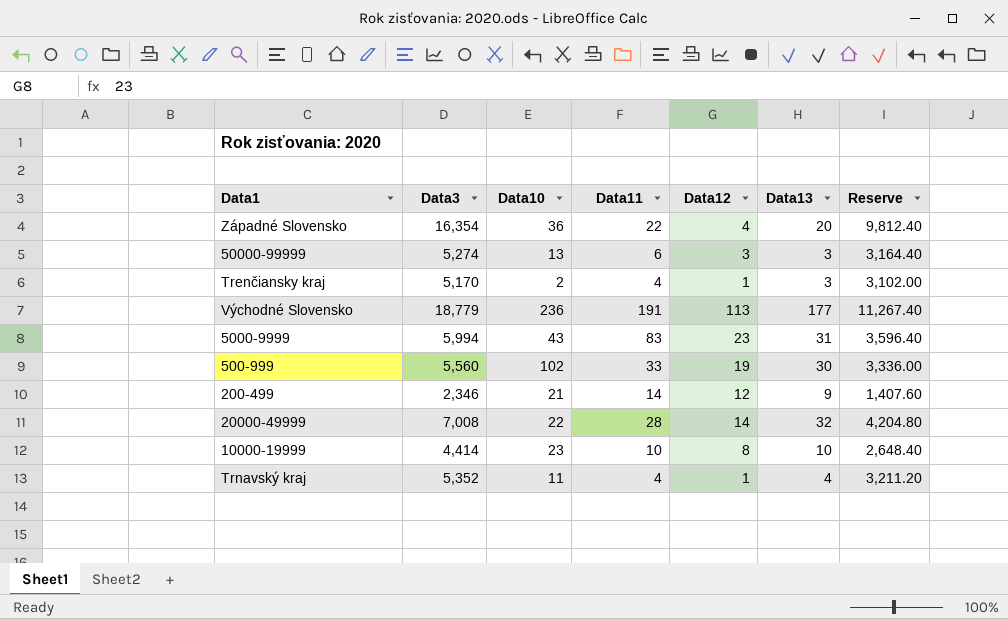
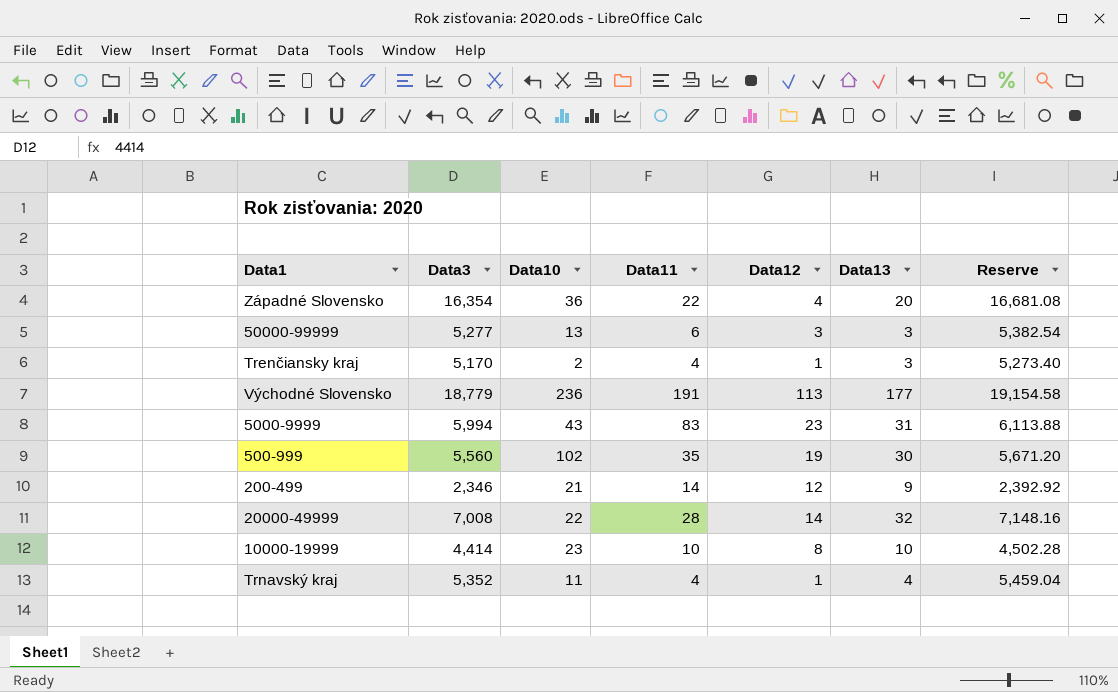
column Reserve | formula: [Data3] * 0.6 -> [Data3] * 1.02
50000-99999 | Data3: 5,274 -> 5,277
500-999 | Data11: 33 -> 35

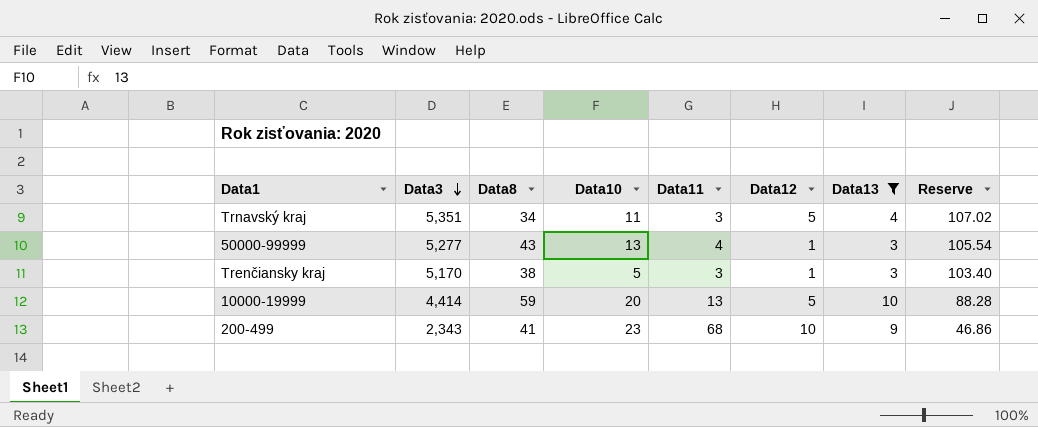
filter: none -> Data13 <= 10
row order: none -> Data3 descending
column Data8 | position: none -> 3
column Reserve | formula: [Data3] * 1.02 -> [Data3] * 0.02
Trnavský kraj | Data3: 5,352 -> 5,351
Trnavský kraj | Data11: 4 -> 3
Trnavský kraj | Data12: 1 -> 5
50000-99999 | Data11: 6 -> 4
50000-99999 | Data12: 3 -> 1
Trenčiansky kraj | Data10: 2 -> 5
Trenčiansky kraj | Data11: 4 -> 3
10000-19999 | Data10: 23 -> 20
10000-19999 | Data11: 10 -> 13
10000-19999 | Data12: 8 -> 5
200-499 | Data3: 2,346 -> 2,343
200-499 | Data10: 21 -> 23
200-499 | Data11: 14 -> 68
200-499 | Data12: 12 -> 10

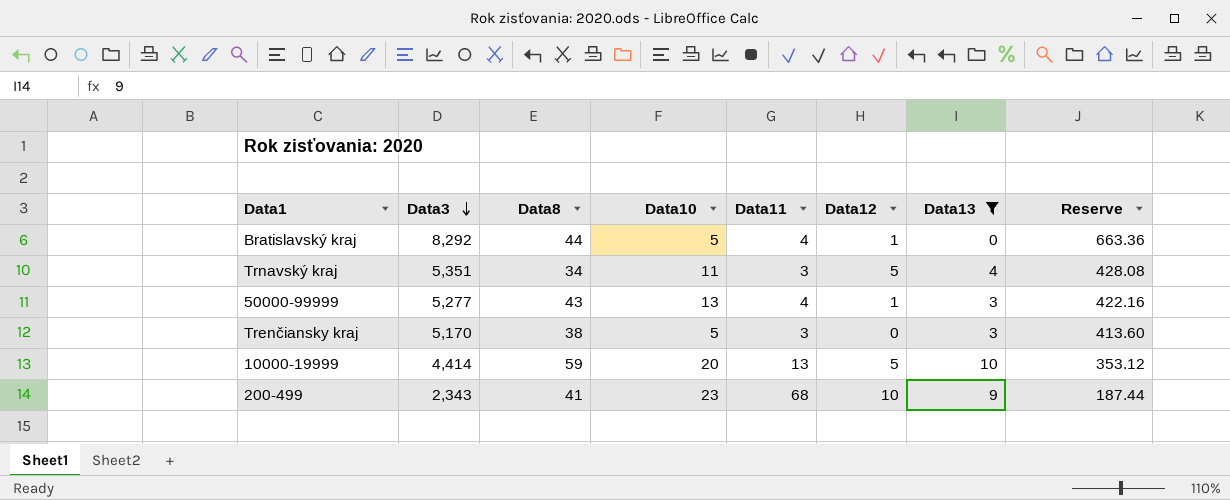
column Reserve | formula: [Data3] * 0.02 -> [Data3] * 0.08
row Bratislavský kraj: none -> 8,292 | 44 | 5 | 4 | 1 | 0 | 663.36
Trenčiansky kraj | Data12: 1 -> 0

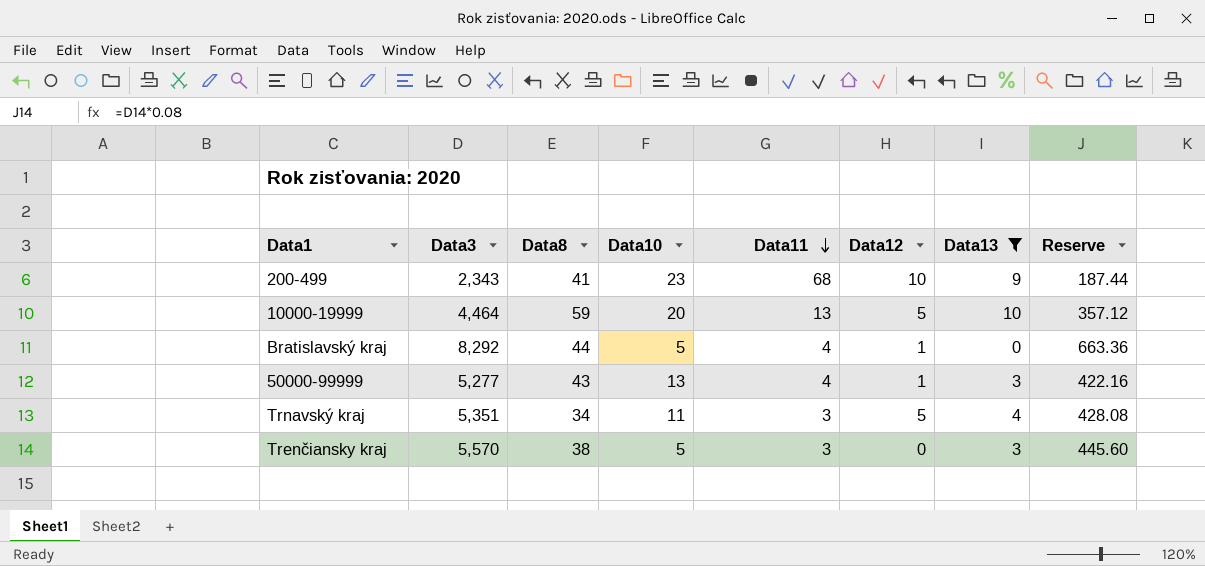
row order: Data3 descending -> Data11 descending
10000-19999 | Data3: 4,414 -> 4,464
10000-19999 | Reserve: 353.12 -> 357.12
Trenčiansky kraj | Data3: 5,170 -> 5,570
Trenčiansky kraj | Reserve: 413.60 -> 445.60

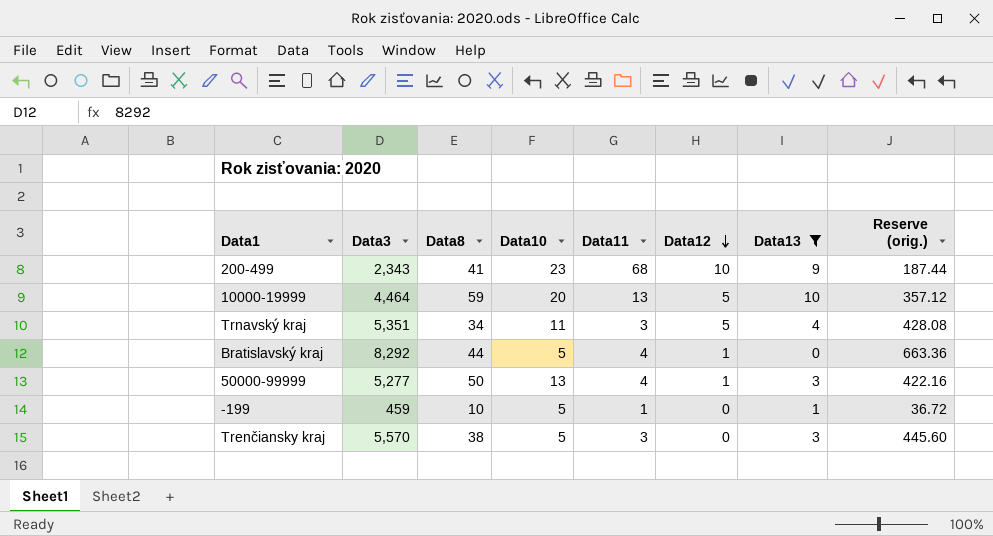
row order: Data11 descending -> Data12 descending
column name: Reserve -> Reserve (orig.)
50000-99999 | Data8: 43 -> 50
row -199: none -> 459 | 10 | 5 | 1 | 0 | 1 | 36.72

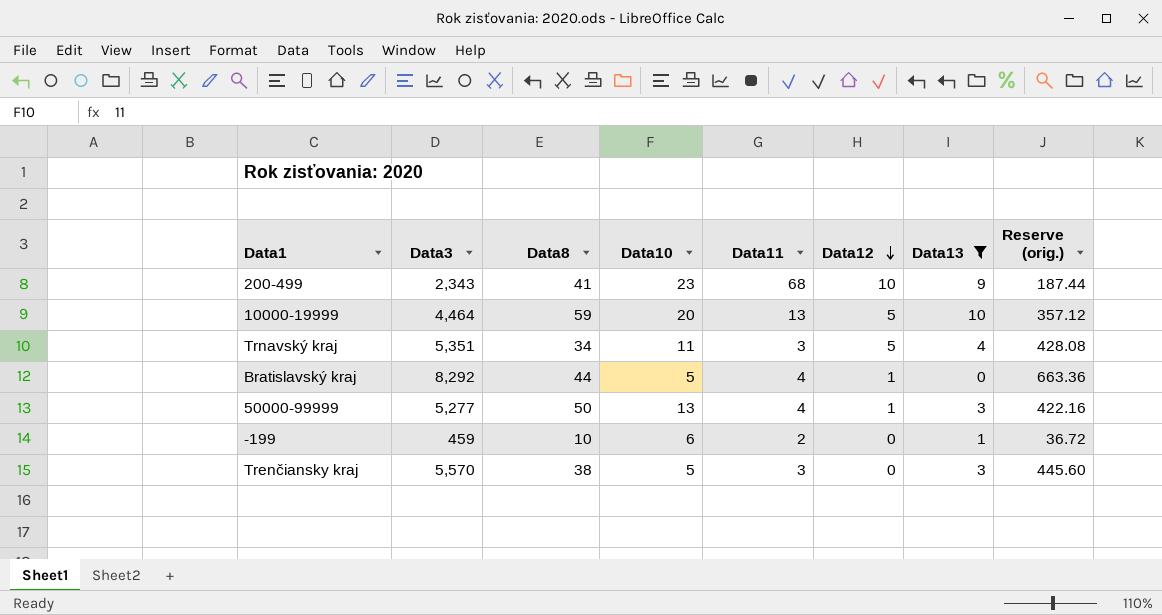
-199 | Data10: 5 -> 6
-199 | Data11: 1 -> 2

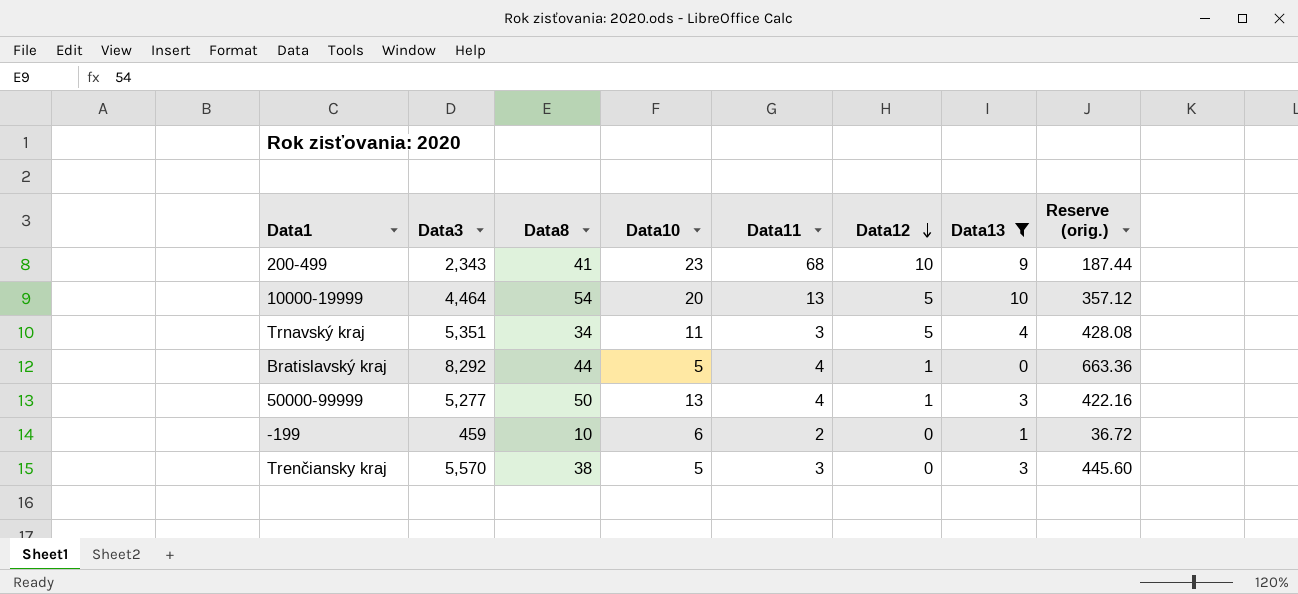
10000-19999 | Data8: 59 -> 54

